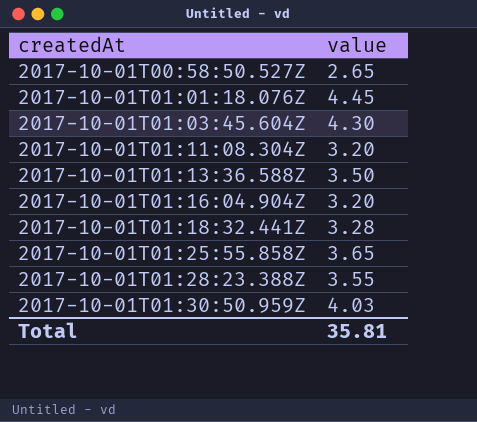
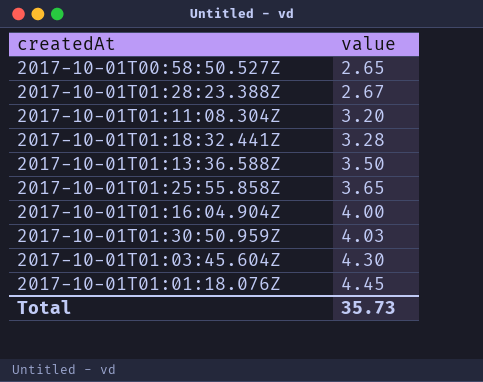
row order: createdAt ascending -> value ascending
2017-10-01T01:28:23.388Z | value: 3.55 -> 2.67
2017-10-01T01:16:04.904Z | value: 3.20 -> 4.00
Total | value: 35.81 -> 35.73

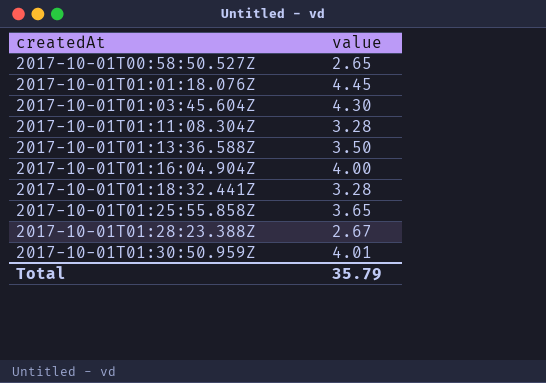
row order: value ascending -> createdAt ascending
2017-10-01T01:11:08.304Z | value: 3.20 -> 3.28
2017-10-01T01:30:50.959Z | value: 4.03 -> 4.01
Total | value: 35.73 -> 35.79

